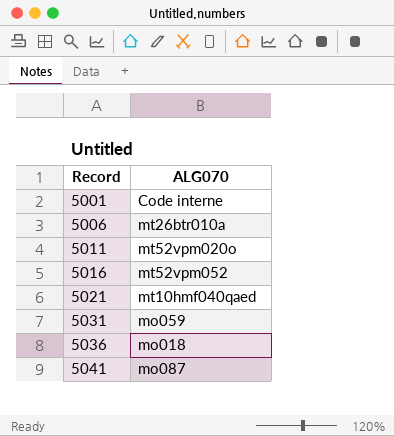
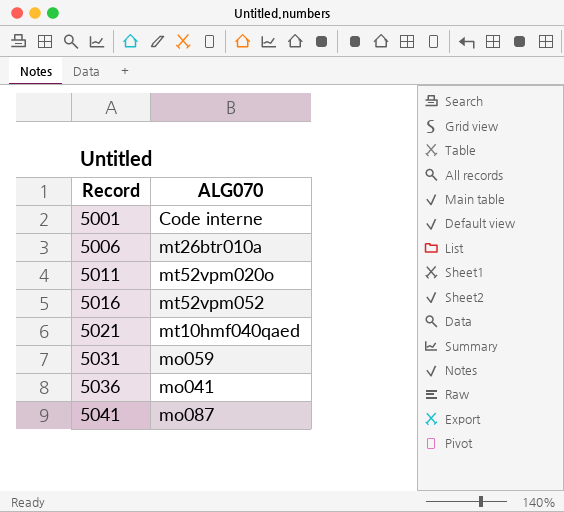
5036 | ALG070: mo018 -> mo041

